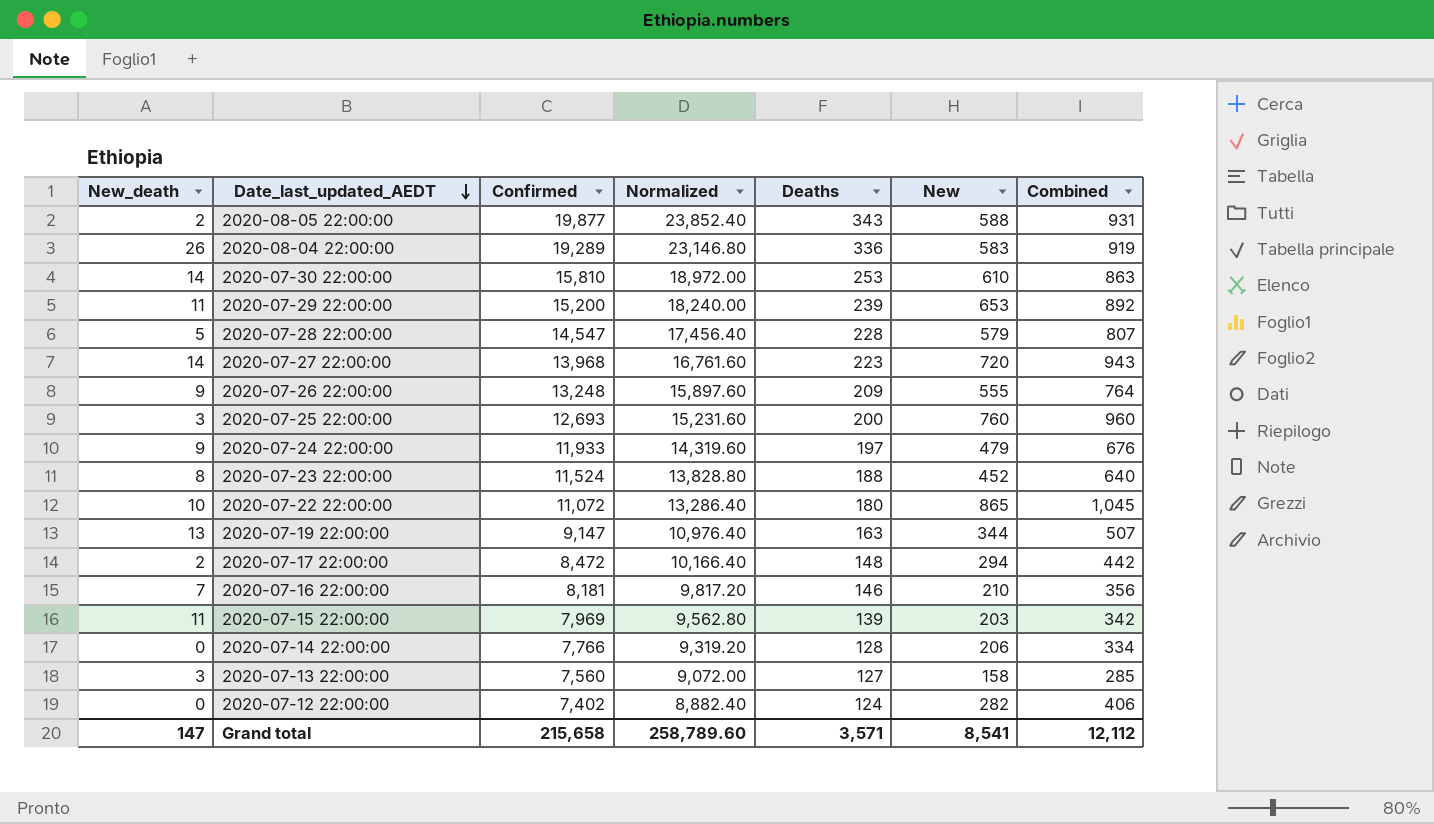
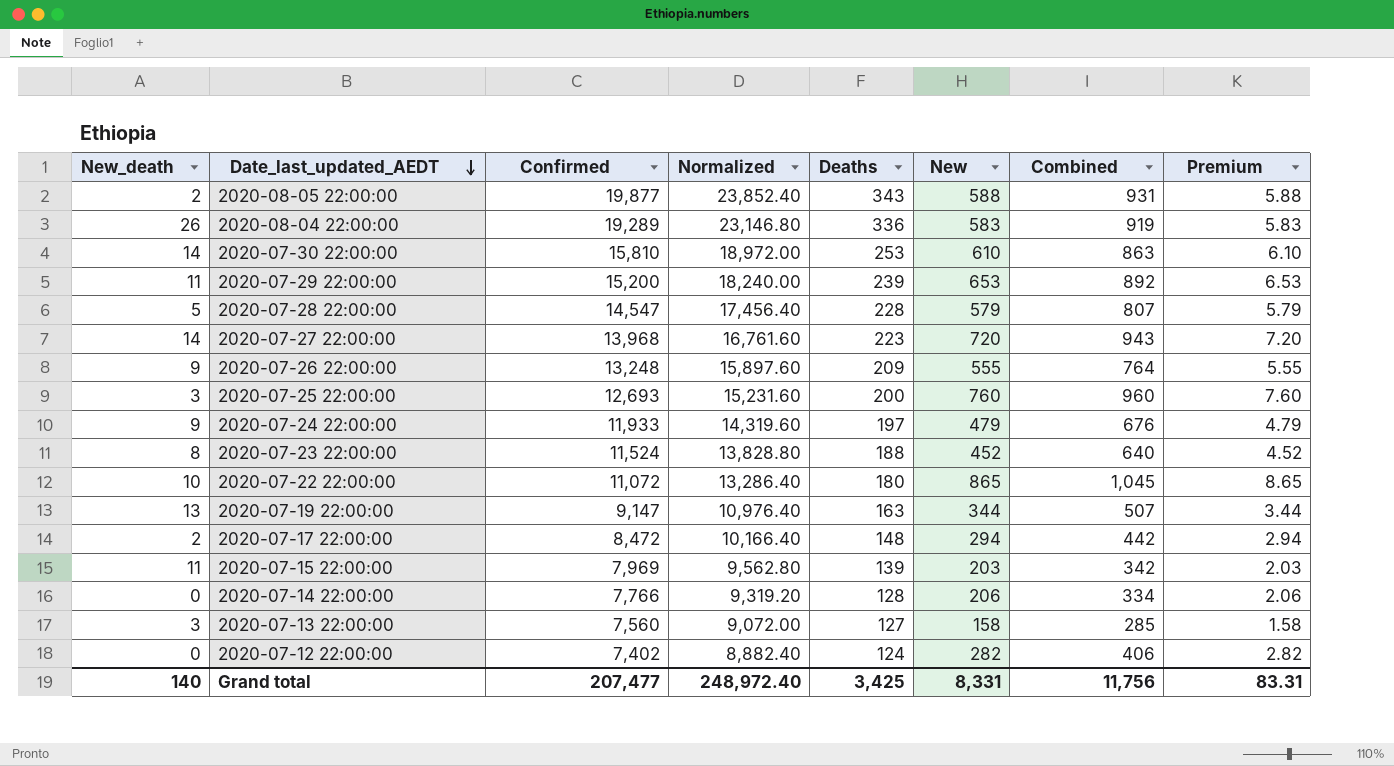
column Premium | formula: none -> [New] * 0.01
row 2020-07-16 22:00:00: 7 | 8,181 | 9,817.20 | 146 | 210 | 356 -> none
Grand total | New_death: 147 -> 140
Grand total | Confirmed: 215,658 -> 207,477
Grand total | Normalized: 258,789.60 -> 248,972.40
Grand total | Deaths: 3,571 -> 3,425
Grand total | New: 8,541 -> 8,331
Grand total | Combined: 12,112 -> 11,756

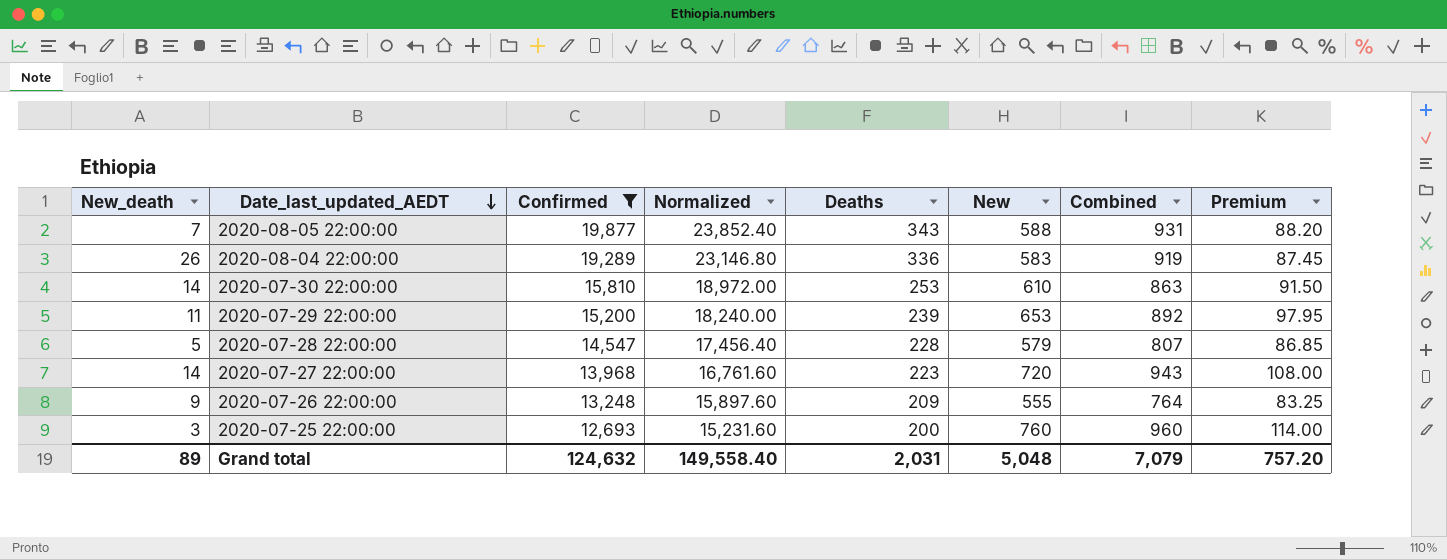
filter: none -> Confirmed >= 12,693
column Premium | formula: [New] * 0.01 -> [New] * 0.15
2020-08-05 22:00:00 | New_death: 2 -> 7
Grand total | New_death: 140 -> 89
Grand total | Confirmed: 207,477 -> 124,632
Grand total | Normalized: 248,972.40 -> 149,558.40
Grand total | Deaths: 3,425 -> 2,031
Grand total | New: 8,331 -> 5,048
Grand total | Combined: 11,756 -> 7,079
Grand total | Premium: 83.31 -> 757.20

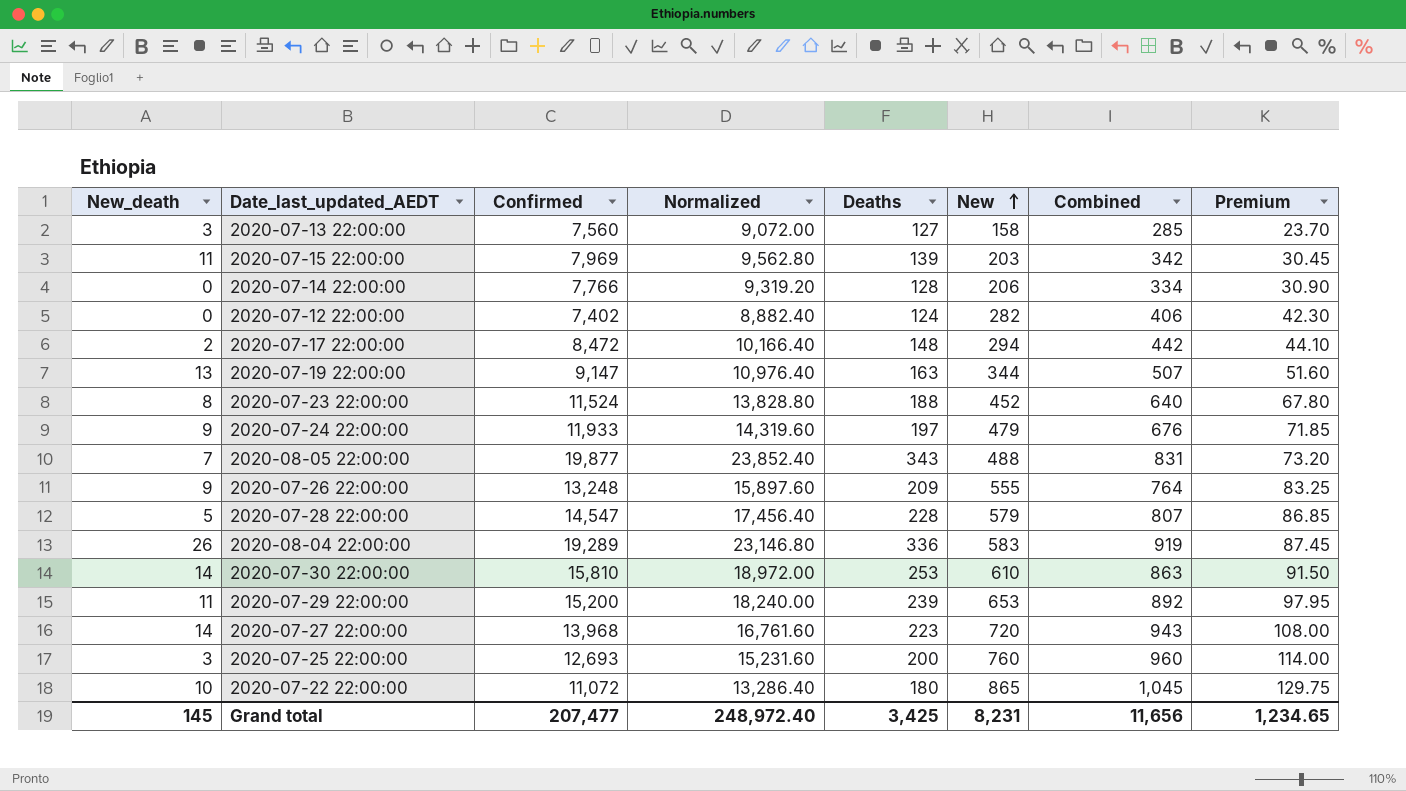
filter: Confirmed >= 12,693 -> none
row order: Date_last_updated_AEDT descending -> New ascending
2020-08-05 22:00:00 | New: 588 -> 488
2020-08-05 22:00:00 | Combined: 931 -> 831
2020-08-05 22:00:00 | Premium: 88.20 -> 73.20
Grand total | New_death: 89 -> 145
Grand total | Confirmed: 124,632 -> 207,477
Grand total | Normalized: 149,558.40 -> 248,972.40
Grand total | Deaths: 2,031 -> 3,425
Grand total | New: 5,048 -> 8,231
Grand total | Combined: 7,079 -> 11,656
Grand total | Premium: 757.20 -> 1,234.65

